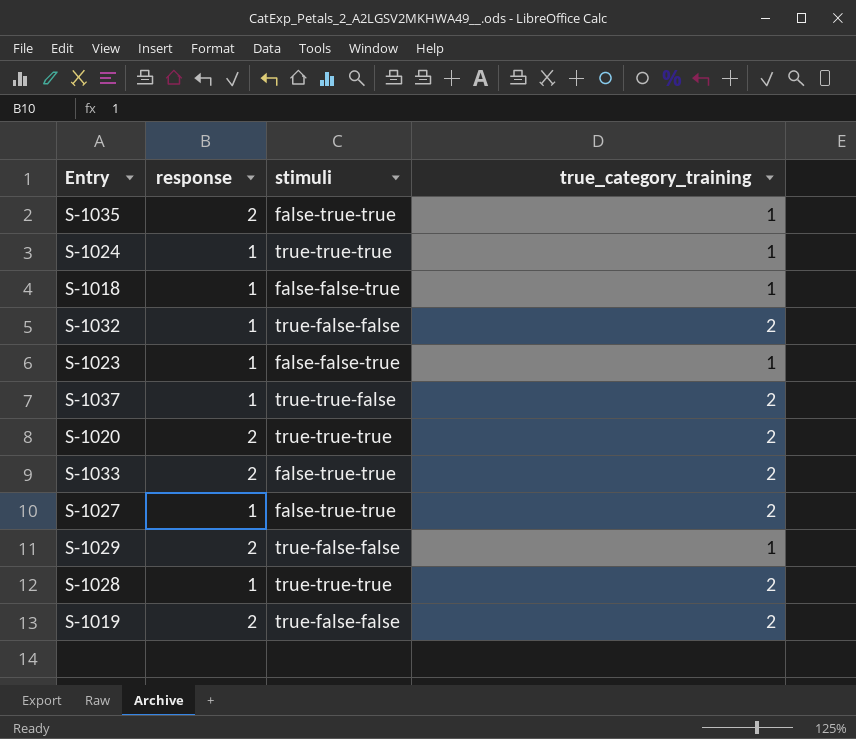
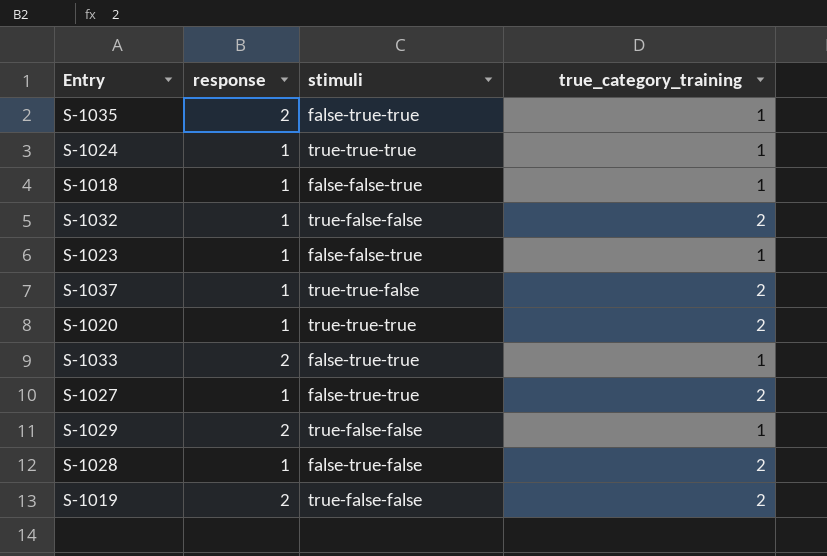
S-1020 | response: 2 -> 1
S-1033 | true_category_training: 2 -> 1
S-1028 | stimuli: true-true-true -> false-true-false

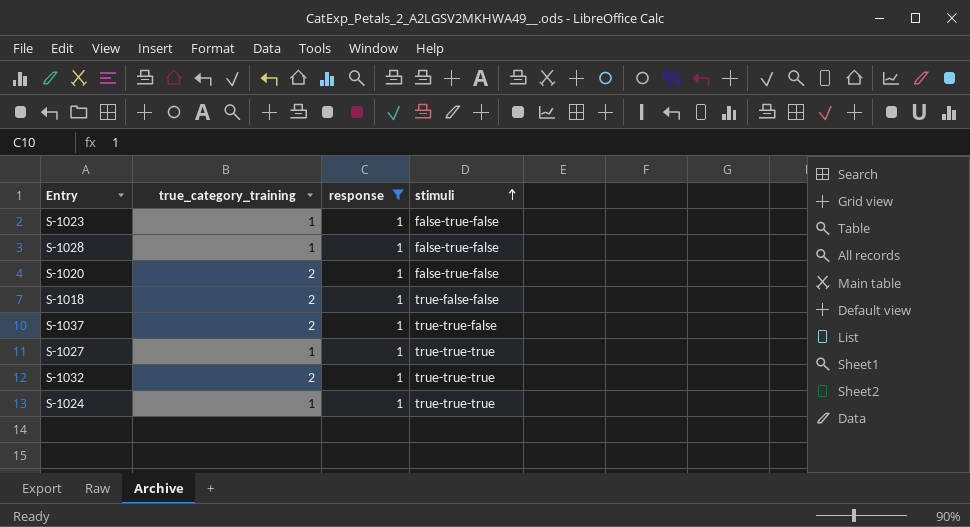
filter: none -> response = 1
row order: none -> stimuli ascending
column true_category_training | position: 4 -> 2
S-1023 | stimuli: false-false-true -> false-true-false
S-1028 | true_category_training: 2 -> 1
S-1020 | stimuli: true-true-true -> false-true-false
S-1018 | true_category_training: 1 -> 2
S-1018 | stimuli: false-false-true -> true-false-false
S-1027 | true_category_training: 2 -> 1
S-1027 | stimuli: false-true-true -> true-true-true
S-1032 | stimuli: true-false-false -> true-true-true

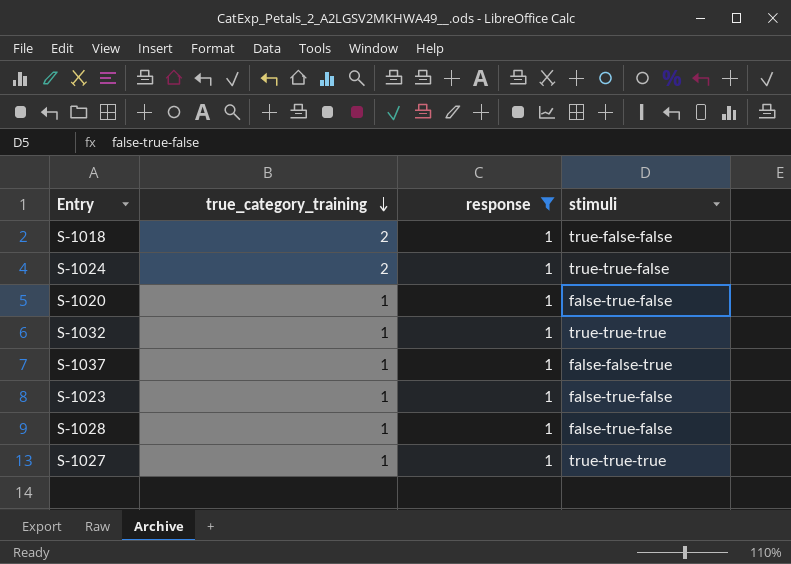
row order: stimuli ascending -> true_category_training descending
S-1024 | true_category_training: 1 -> 2
S-1024 | stimuli: true-true-true -> true-true-false
S-1020 | true_category_training: 2 -> 1
S-1032 | true_category_training: 2 -> 1
S-1037 | true_category_training: 2 -> 1
S-1037 | stimuli: true-true-false -> false-false-true

